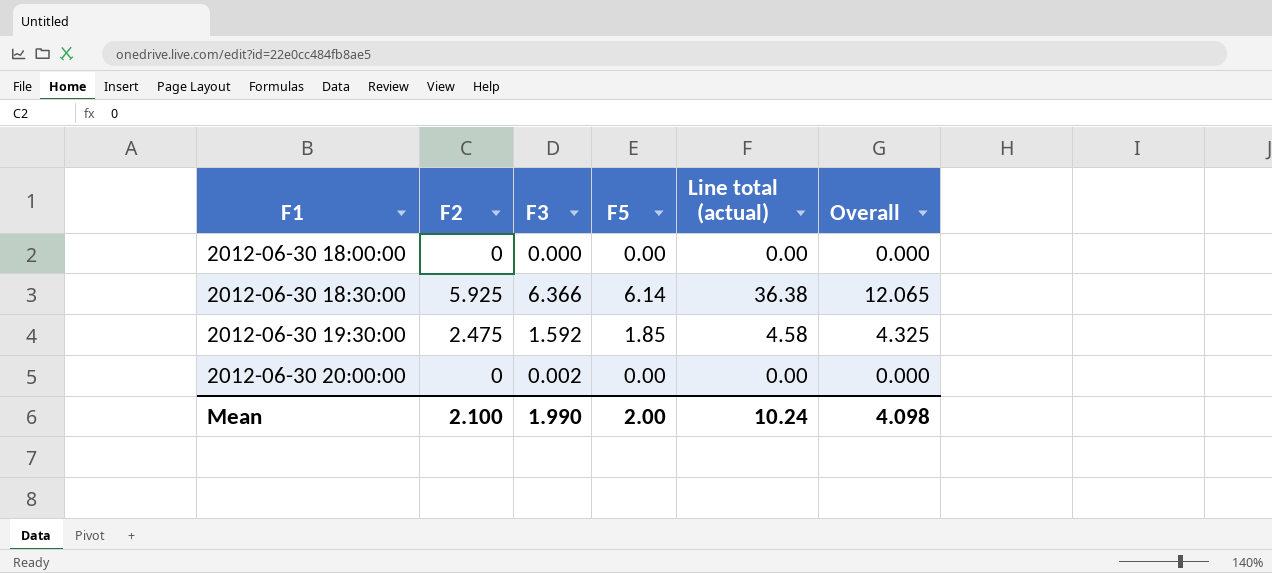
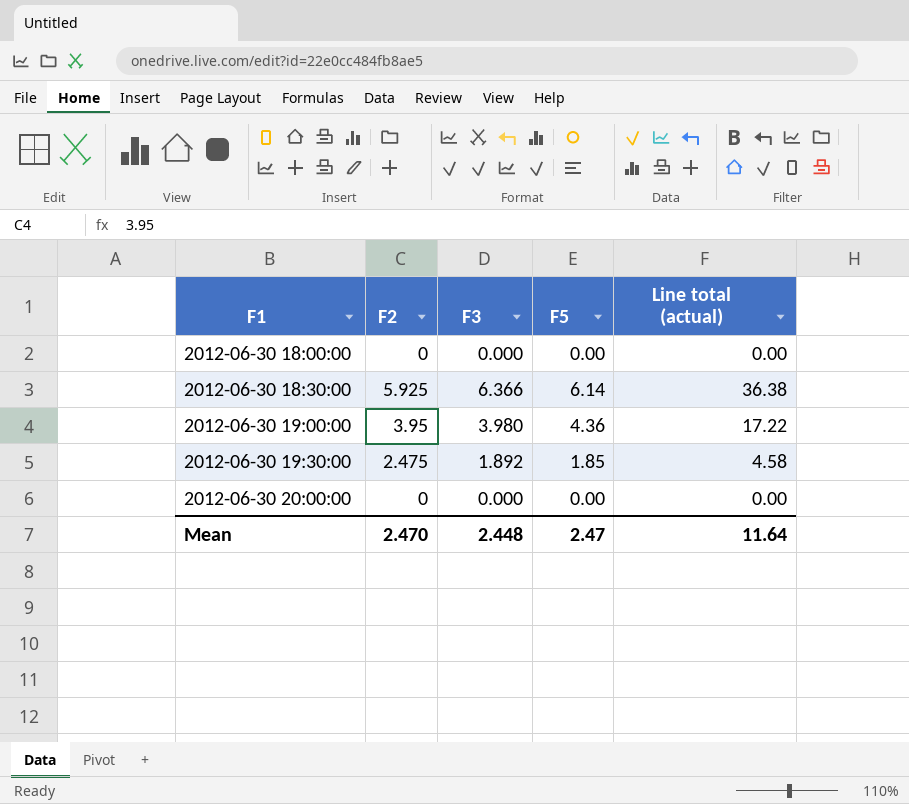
column Overall | formula: [F2] + [F5] -> none
row 2012-06-30 19:00:00: none -> 3.95 | 3.980 | 4.36 | 17.22
2012-06-30 19:30:00 | F3: 1.592 -> 1.892
2012-06-30 20:00:00 | F3: 0.002 -> 0.000
Mean | F2: 2.100 -> 2.470
Mean | F3: 1.990 -> 2.448
Mean | F5: 2.00 -> 2.47
Mean | Line total (actual): 10.24 -> 11.64

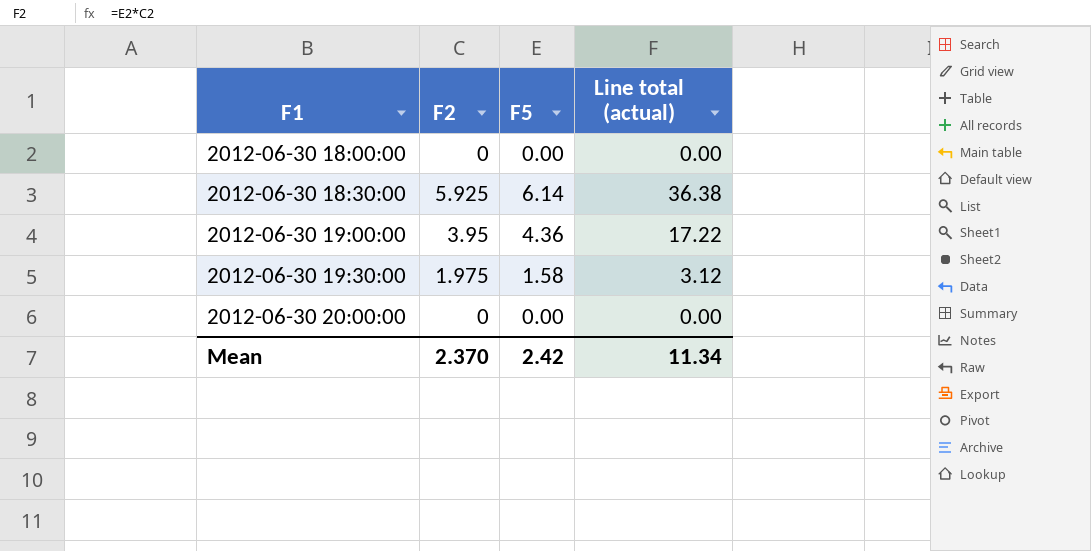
column F3 | position: 3 -> none
2012-06-30 19:30:00 | F2: 2.475 -> 1.975
2012-06-30 19:30:00 | F5: 1.85 -> 1.58
2012-06-30 19:30:00 | Line total (actual): 4.58 -> 3.12
Mean | F2: 2.470 -> 2.370
Mean | F5: 2.47 -> 2.42
Mean | Line total (actual): 11.64 -> 11.34

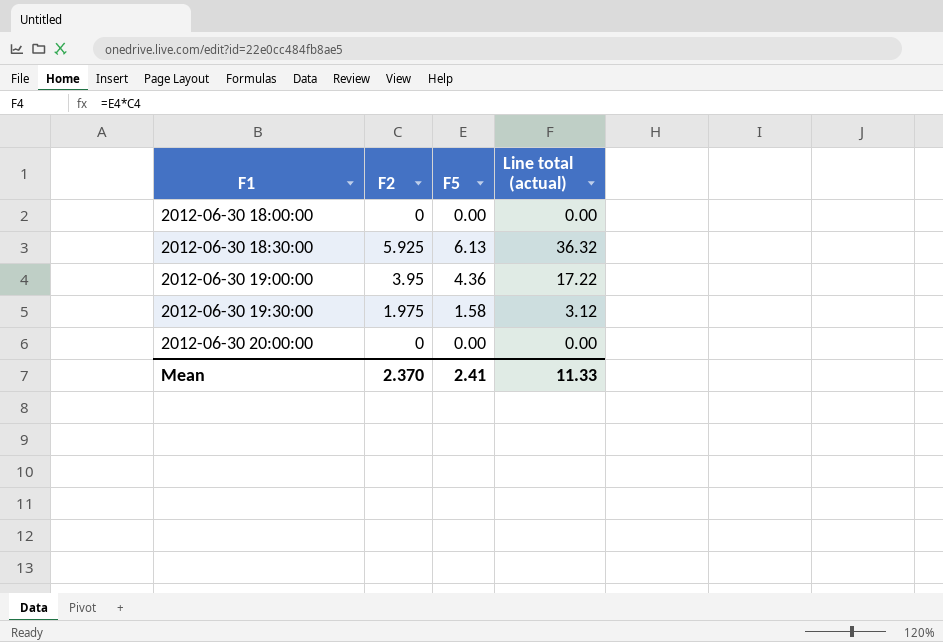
2012-06-30 18:30:00 | F5: 6.14 -> 6.13
2012-06-30 18:30:00 | Line total (actual): 36.38 -> 36.32
Mean | F5: 2.42 -> 2.41
Mean | Line total (actual): 11.34 -> 11.33

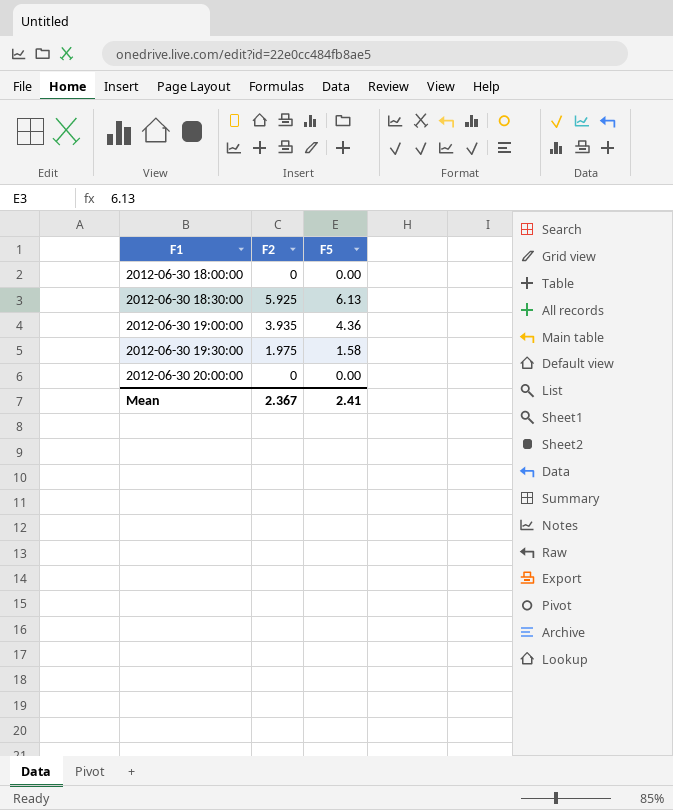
column Line total (actual) | formula: [F2] * [F5] -> none
2012-06-30 19:00:00 | F2: 3.95 -> 3.935
Mean | F2: 2.370 -> 2.367

